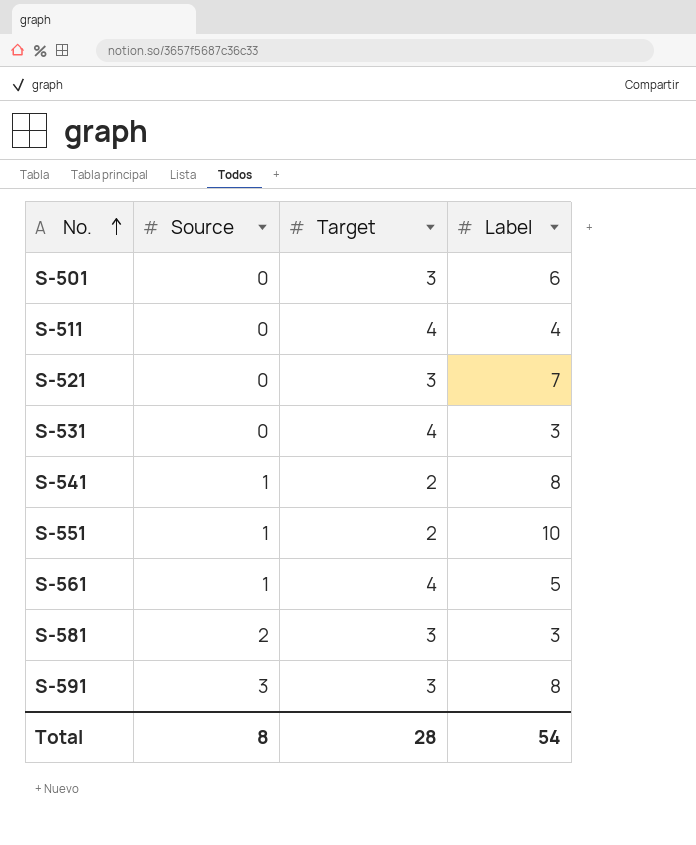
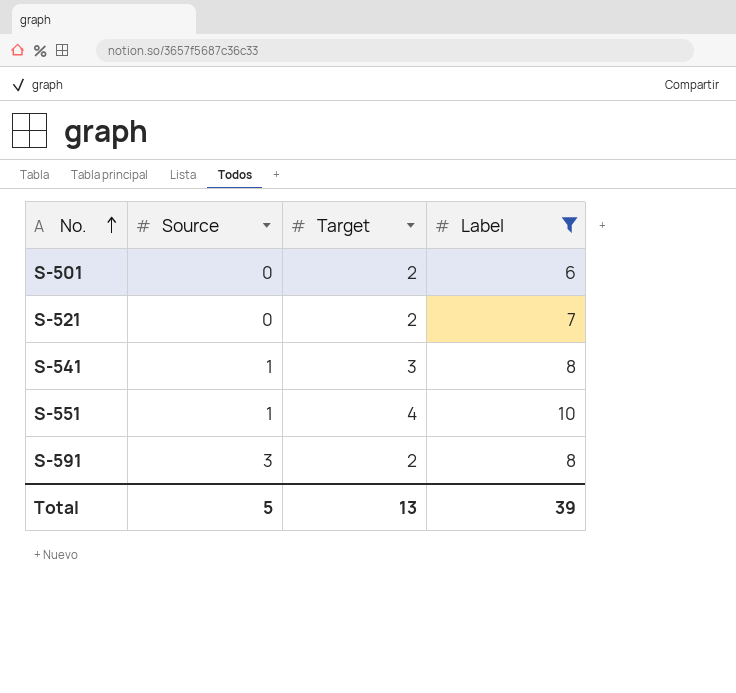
filter: none -> Label >= 6
S-501 | Target: 3 -> 2
S-521 | Target: 3 -> 2
S-541 | Target: 2 -> 3
S-551 | Target: 2 -> 4
S-591 | Target: 3 -> 2
Total | Source: 8 -> 5
Total | Target: 28 -> 13
Total | Label: 54 -> 39

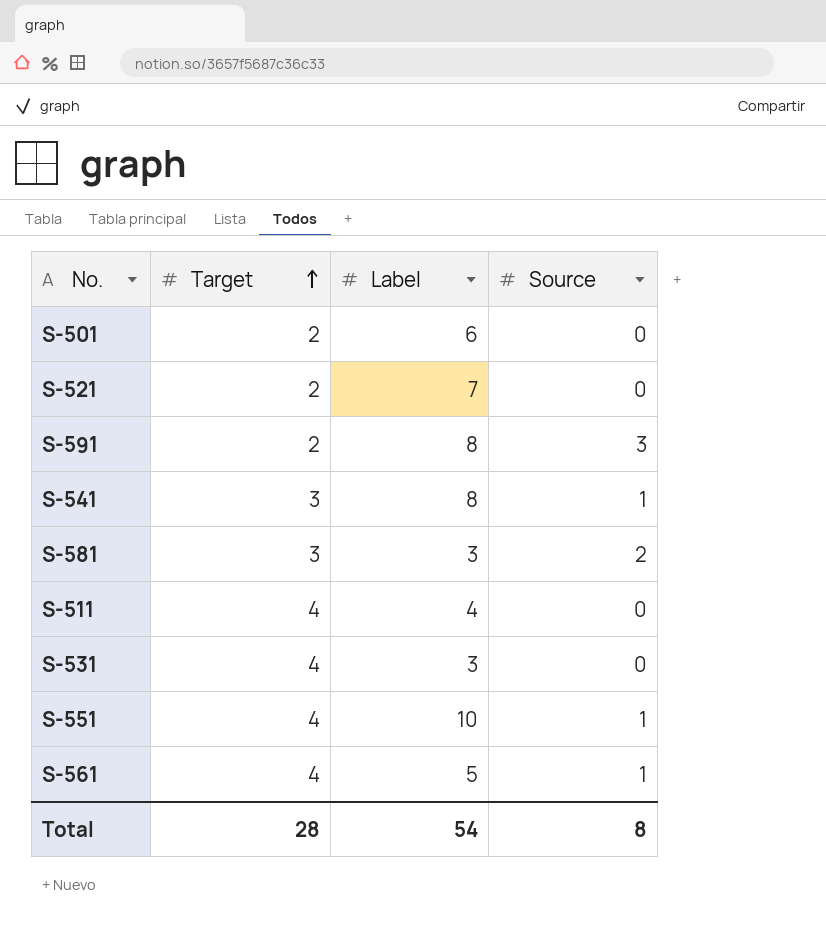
filter: Label >= 6 -> none
row order: No. ascending -> Target ascending
column Source | position: 2 -> 4
Total | Target: 13 -> 28
Total | Label: 39 -> 54
Total | Source: 5 -> 8

